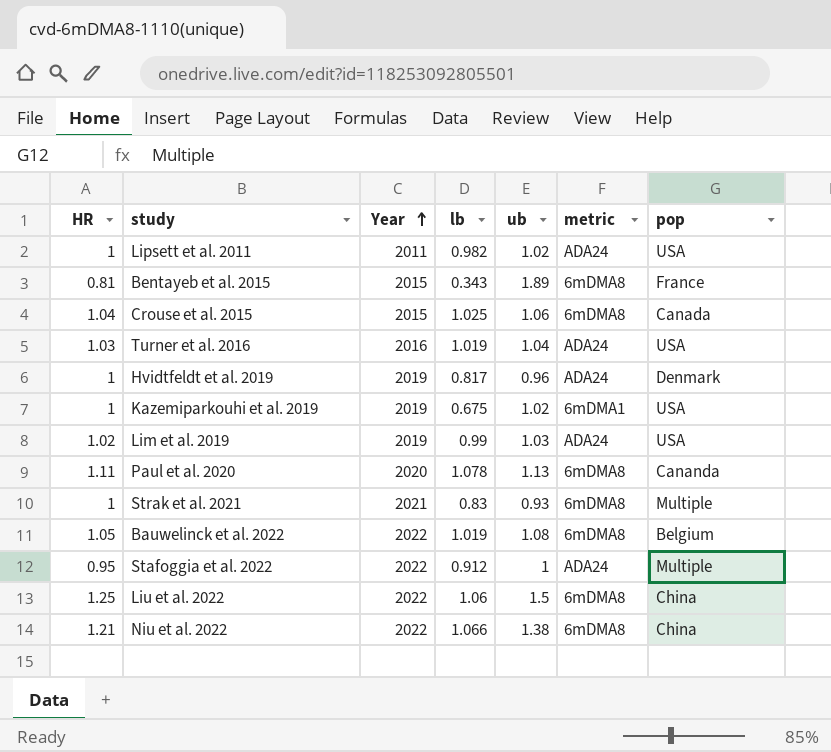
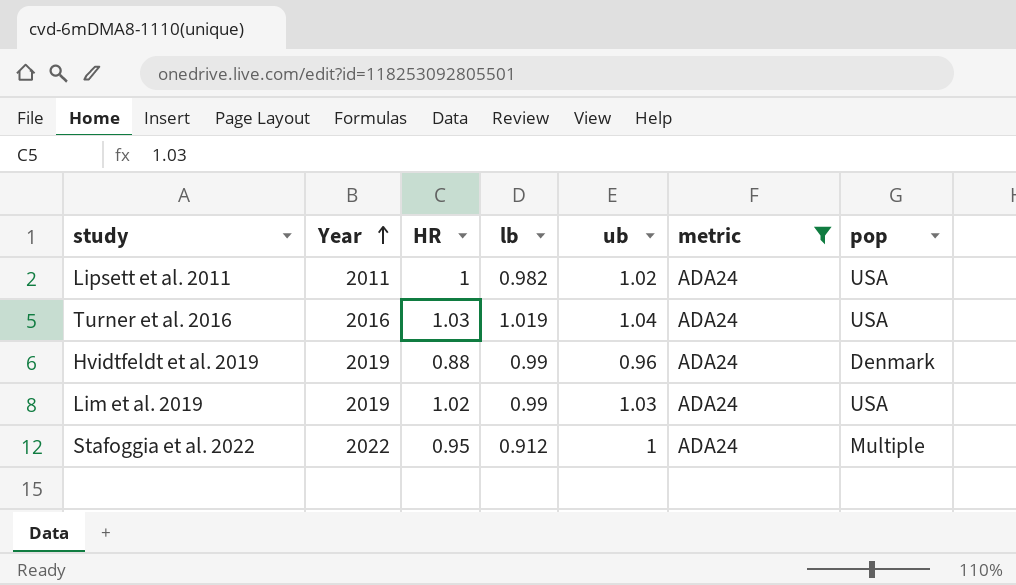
filter: none -> metric = ADA24
column HR | position: 1 -> 3
Hvidtfeldt et al. 2019 | HR: 1 -> 0.88
Hvidtfeldt et al. 2019 | lb: 0.817 -> 0.99

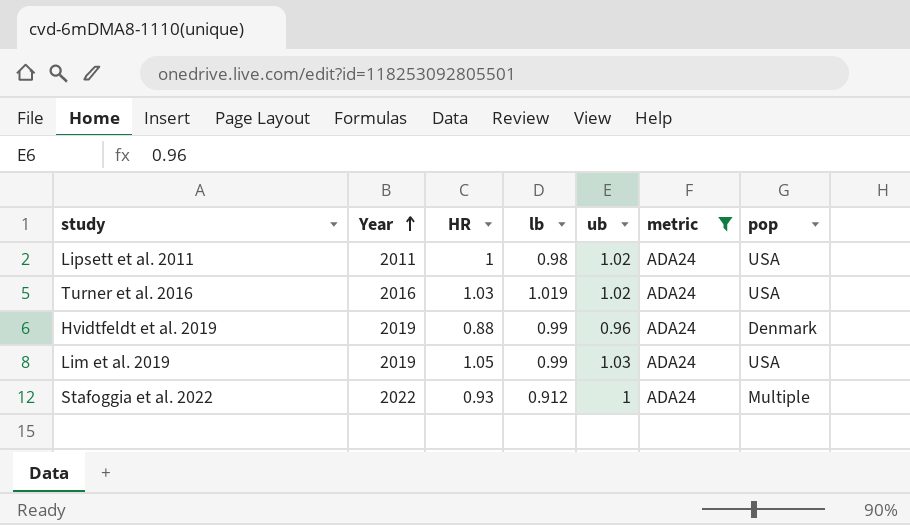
Lipsett et al. 2011 | lb: 0.982 -> 0.98
Turner et al. 2016 | ub: 1.04 -> 1.02
Lim et al. 2019 | HR: 1.02 -> 1.05
Stafoggia et al. 2022 | HR: 0.95 -> 0.93

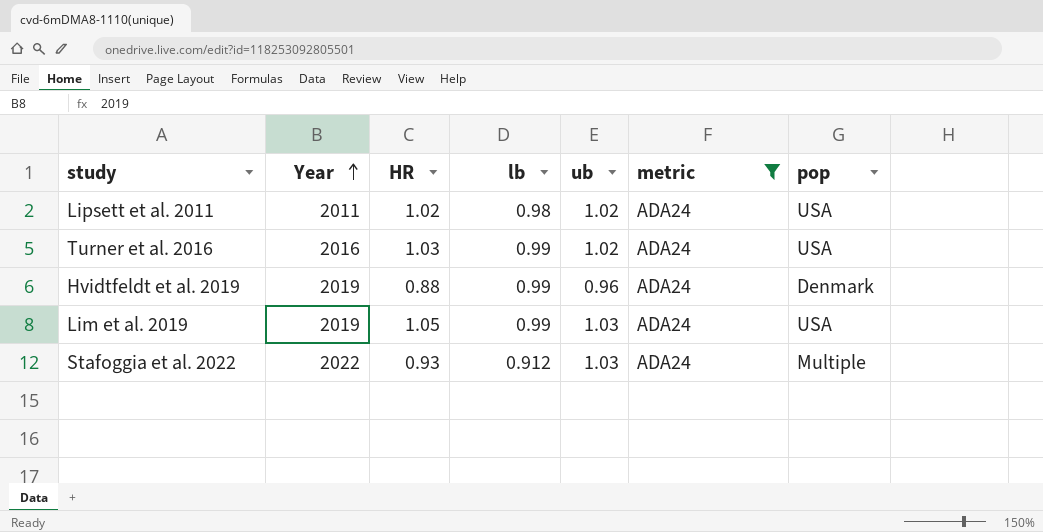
Lipsett et al. 2011 | HR: 1 -> 1.02
Turner et al. 2016 | lb: 1.019 -> 0.99
Stafoggia et al. 2022 | ub: 1 -> 1.03

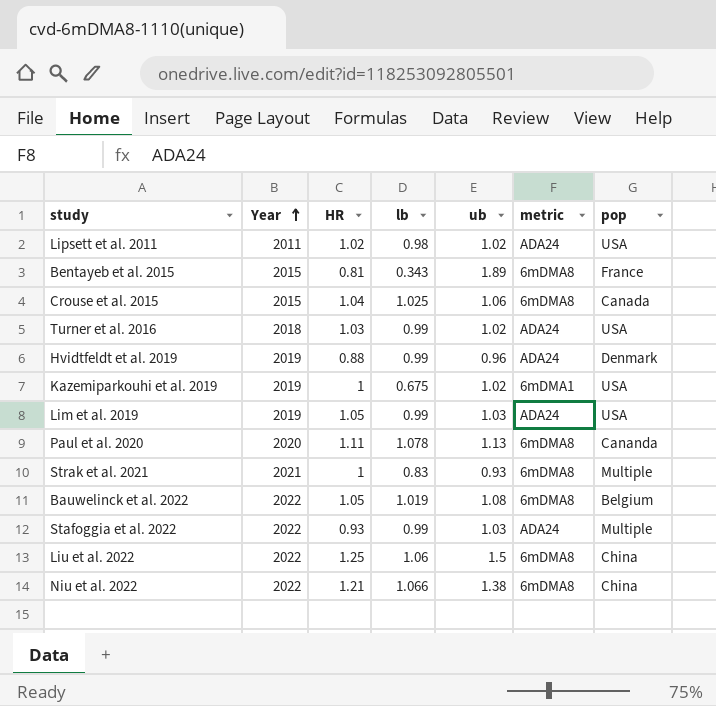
filter: metric = ADA24 -> none
Turner et al. 2016 | Year: 2016 -> 2018
Stafoggia et al. 2022 | lb: 0.912 -> 0.99

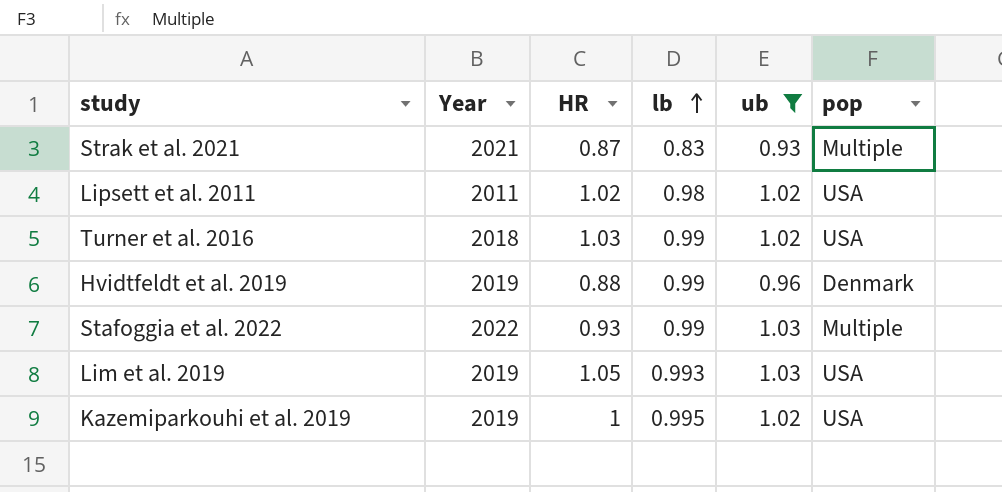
filter: none -> ub <= 1.03
row order: Year ascending -> lb ascending
column metric | position: 6 -> none
Strak et al. 2021 | HR: 1 -> 0.87
Lim et al. 2019 | lb: 0.99 -> 0.993
Kazemiparkouhi et al. 2019 | lb: 0.675 -> 0.995

